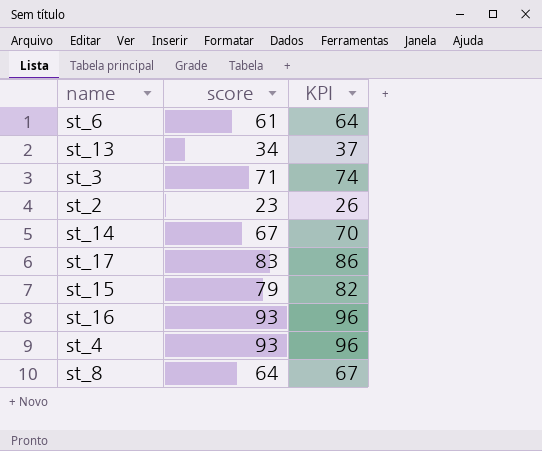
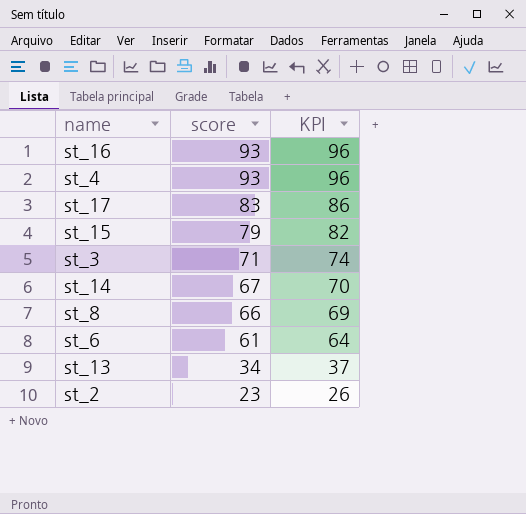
row order: none -> score descending
st_8 | score: 64 -> 66
st_8 | KPI: 67 -> 69

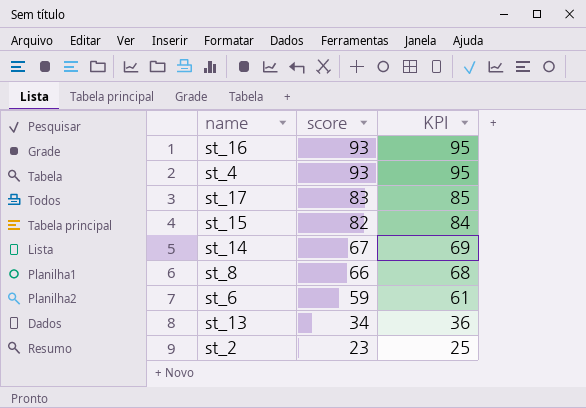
column KPI | formula: [score] + 3 -> [score] + 2
row st_3: 71 | 74 -> none
st_15 | score: 79 -> 82
st_6 | score: 61 -> 59

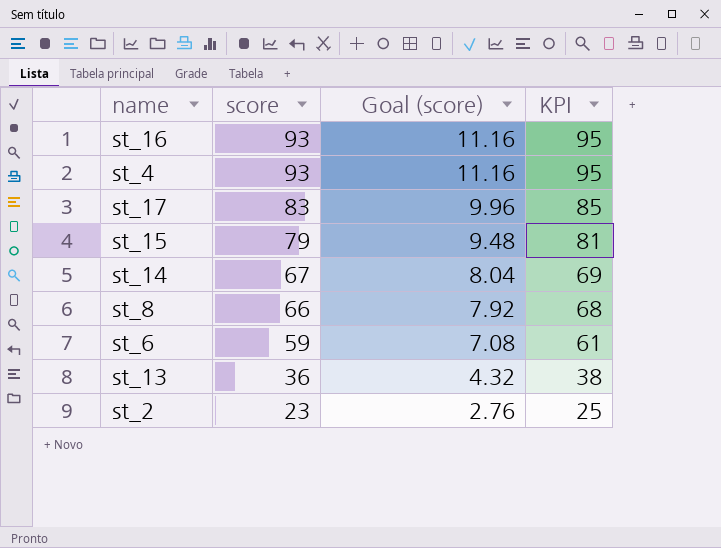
column Goal (score) | formula: none -> [score] * 0.12
st_15 | score: 82 -> 79
st_15 | KPI: 84 -> 81
st_13 | score: 34 -> 36
st_13 | KPI: 36 -> 38

